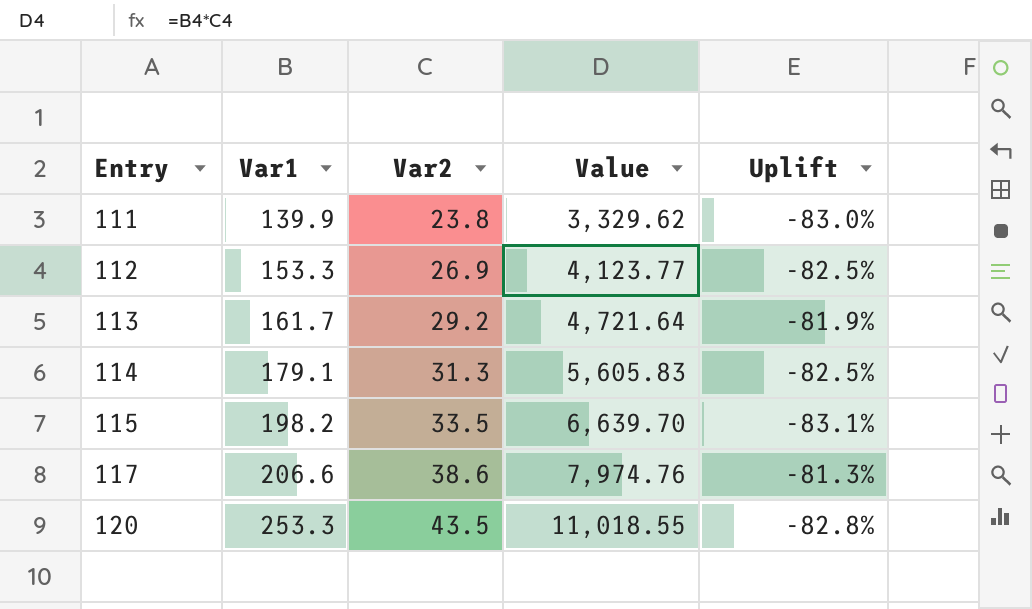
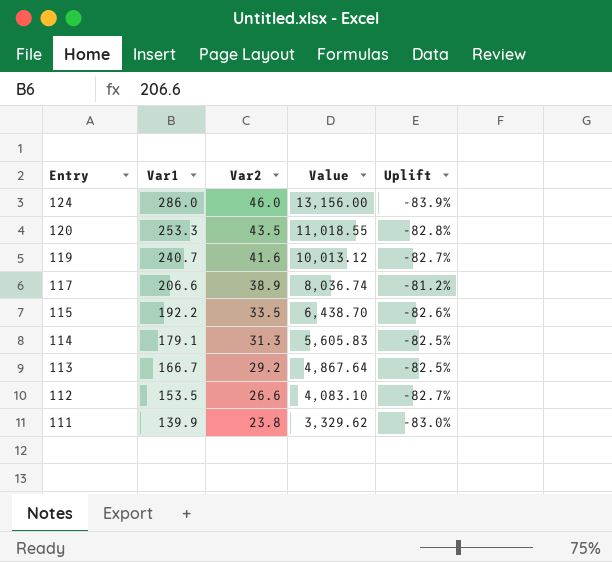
row order: Entry ascending -> Entry descending
row 124: none -> 286.0 | 46.0 | 13,156.00 | -83.9%
row 119: none -> 240.7 | 41.6 | 10,013.12 | -82.7%
117 | Var2: 38.6 -> 38.9
117 | Value: 7,974.76 -> 8,036.74
117 | Uplift: -81.3% -> -81.2%
115 | Var1: 198.2 -> 192.2
115 | Value: 6,639.70 -> 6,438.70
115 | Uplift: -83.1% -> -82.6%
113 | Var1: 161.7 -> 166.7
113 | Value: 4,721.64 -> 4,867.64
113 | Uplift: -81.9% -> -82.5%
112 | Var1: 153.3 -> 153.5
112 | Var2: 26.9 -> 26.6
112 | Value: 4,123.77 -> 4,083.10
112 | Uplift: -82.5% -> -82.7%

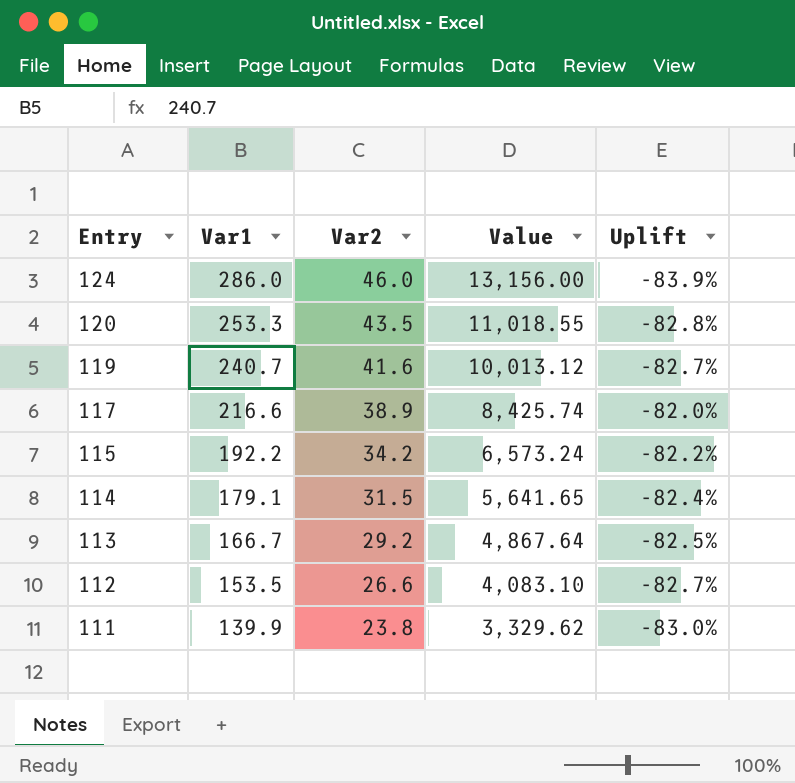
117 | Var1: 206.6 -> 216.6
117 | Value: 8,036.74 -> 8,425.74
117 | Uplift: -81.2% -> -82.0%
115 | Var2: 33.5 -> 34.2
115 | Value: 6,438.70 -> 6,573.24
115 | Uplift: -82.6% -> -82.2%
114 | Var2: 31.3 -> 31.5
114 | Value: 5,605.83 -> 5,641.65
114 | Uplift: -82.5% -> -82.4%

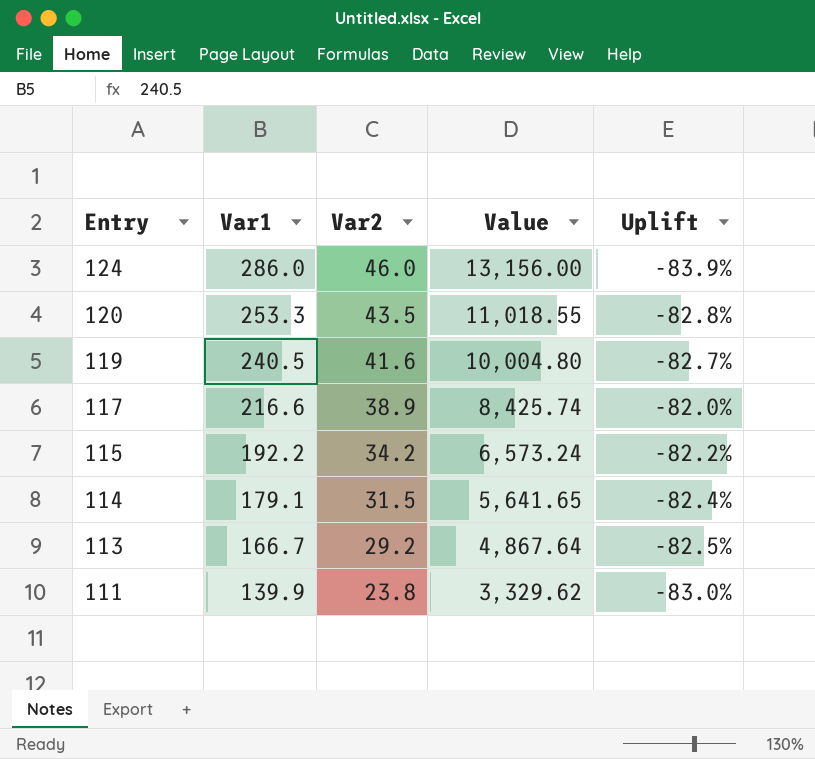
row 112: 153.5 | 26.6 | 4,083.10 | -82.7% -> none
119 | Var1: 240.7 -> 240.5
119 | Value: 10,013.12 -> 10,004.80

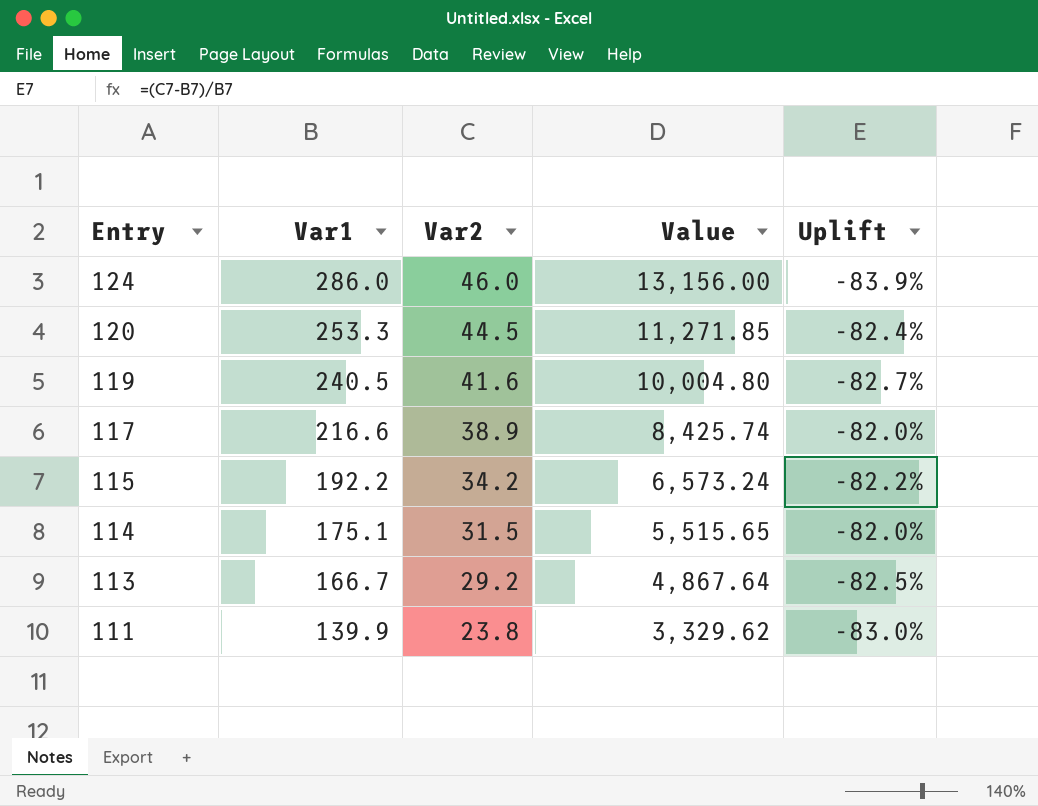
120 | Var2: 43.5 -> 44.5
120 | Value: 11,018.55 -> 11,271.85
120 | Uplift: -82.8% -> -82.4%
114 | Var1: 179.1 -> 175.1
114 | Value: 5,641.65 -> 5,515.65
114 | Uplift: -82.4% -> -82.0%

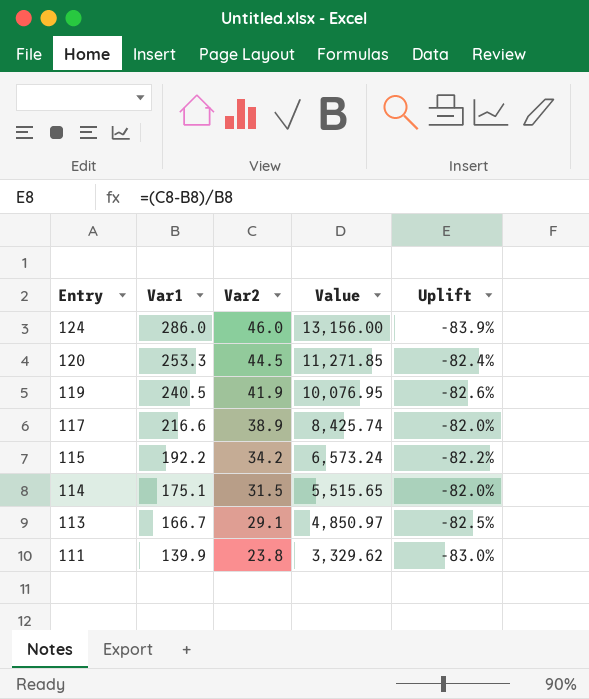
119 | Var2: 41.6 -> 41.9
119 | Value: 10,004.80 -> 10,076.95
119 | Uplift: -82.7% -> -82.6%
113 | Var2: 29.2 -> 29.1
113 | Value: 4,867.64 -> 4,850.97

